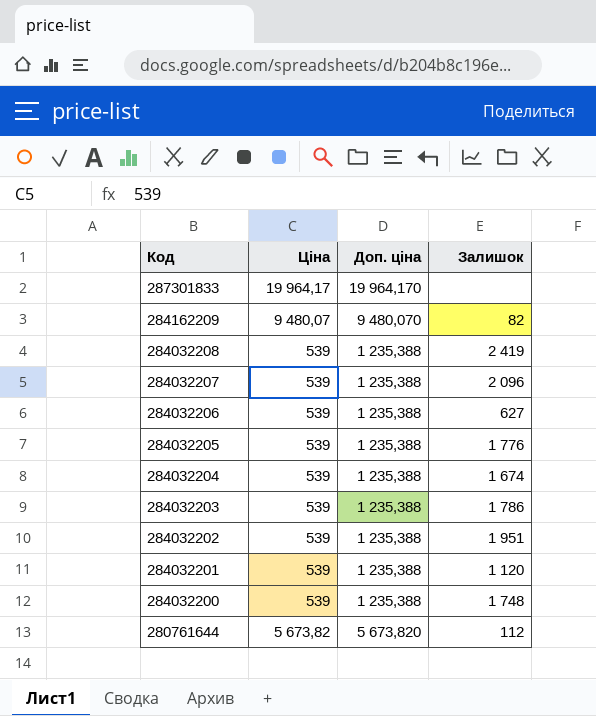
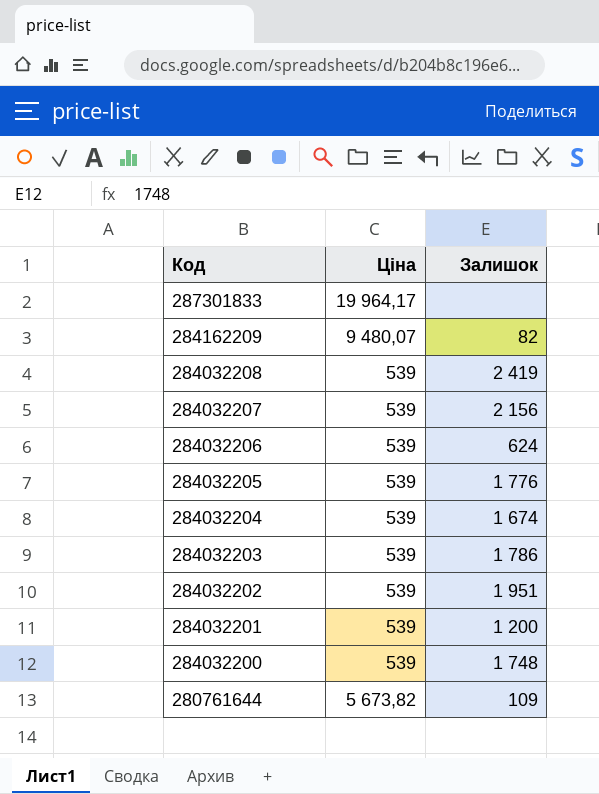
column Доп. ціна | position: 3 -> none
284032207 | Залишок: 2 096 -> 2 156
284032206 | Залишок: 627 -> 624
284032201 | Залишок: 1 120 -> 1 200
280761644 | Залишок: 112 -> 109

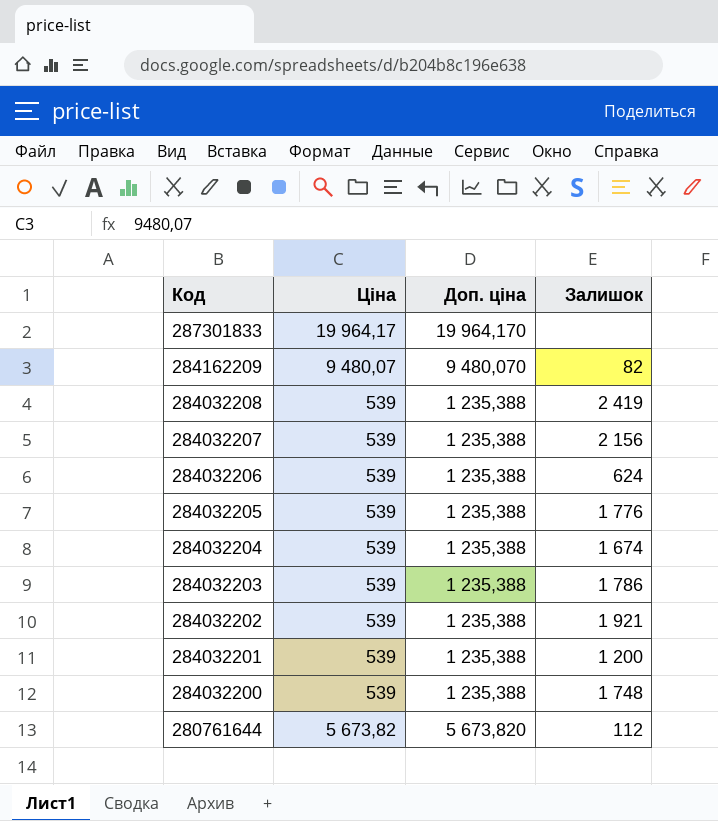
column Доп. ціна | position: none -> 3
284032202 | Залишок: 1 951 -> 1 921
280761644 | Залишок: 109 -> 112

